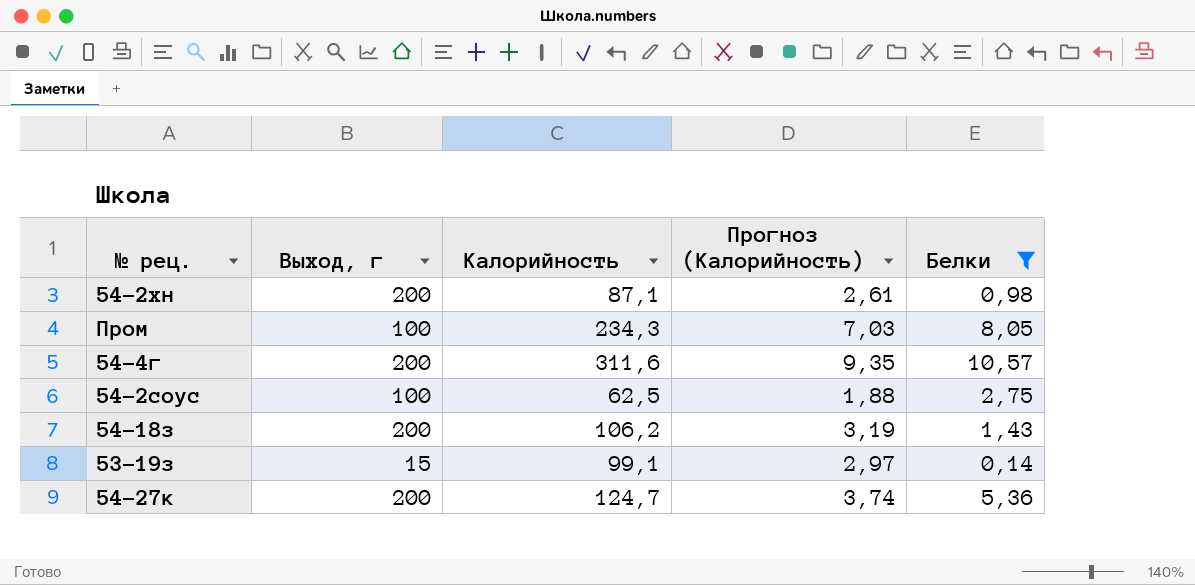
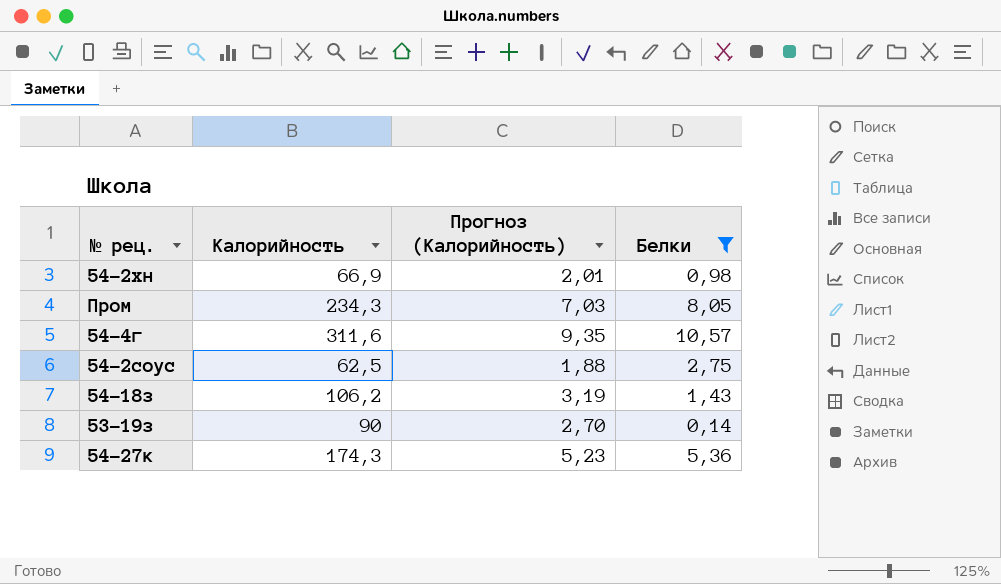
column Выход, г | position: 2 -> none
54-2хн | Калорийность: 87,1 -> 66,9
54-2хн | Прогноз (Калорийность): 2,61 -> 2,01
53-19з | Калорийность: 99,1 -> 90
53-19з | Прогноз (Калорийность): 2,97 -> 2,70
54-27к | Калорийность: 124,7 -> 174,3
54-27к | Прогноз (Калорийность): 3,74 -> 5,23

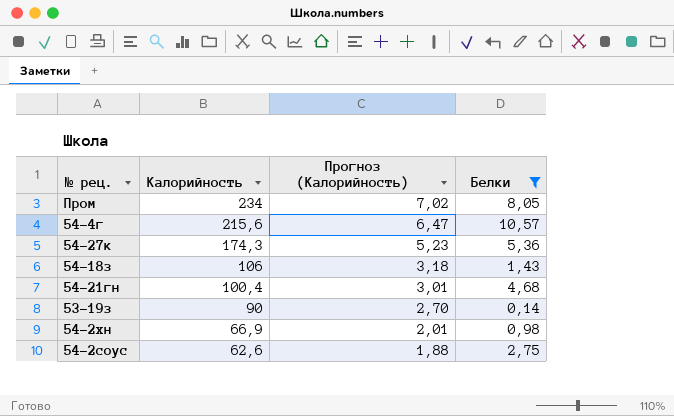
row order: none -> Калорийность descending
Пром | Калорийность: 234,3 -> 234
Пром | Прогноз (Калорийность): 7,03 -> 7,02
54-4г | Калорийность: 311,6 -> 215,6
54-4г | Прогноз (Калорийность): 9,35 -> 6,47
54-18з | Калорийность: 106,2 -> 106
54-18з | Прогноз (Калорийность): 3,19 -> 3,18
row 54-21гн: none -> 100,4 | 3,01 | 4,68
54-2соус | Калорийность: 62,5 -> 62,6

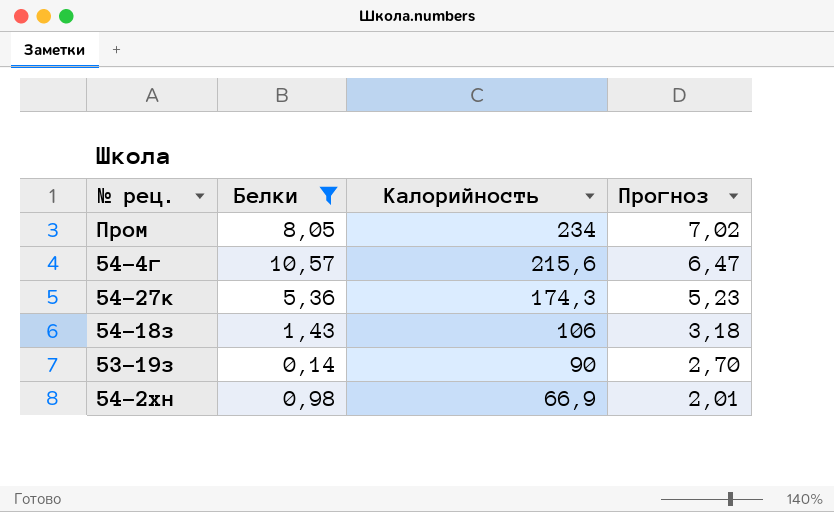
column Белки | position: 4 -> 2
column name: Прогноз (Калорийность) -> Прогноз
row 54-21гн: 100,4 | 3,01 | 4,68 -> none
row 54-2соус: 62,6 | 1,88 | 2,75 -> none

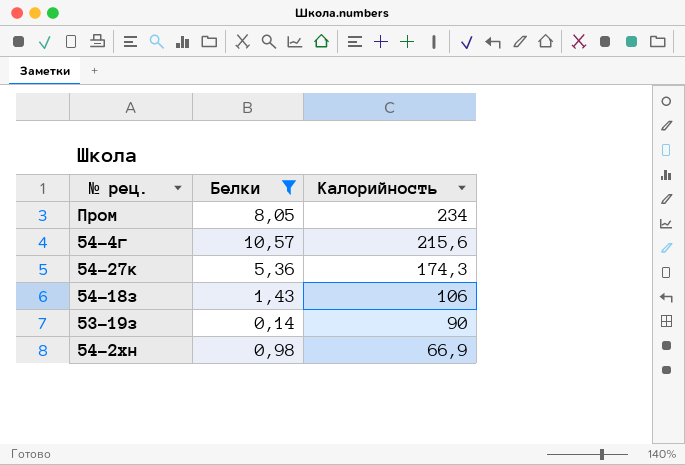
column Прогноз | formula: [Калорийность] * 0,03 -> none

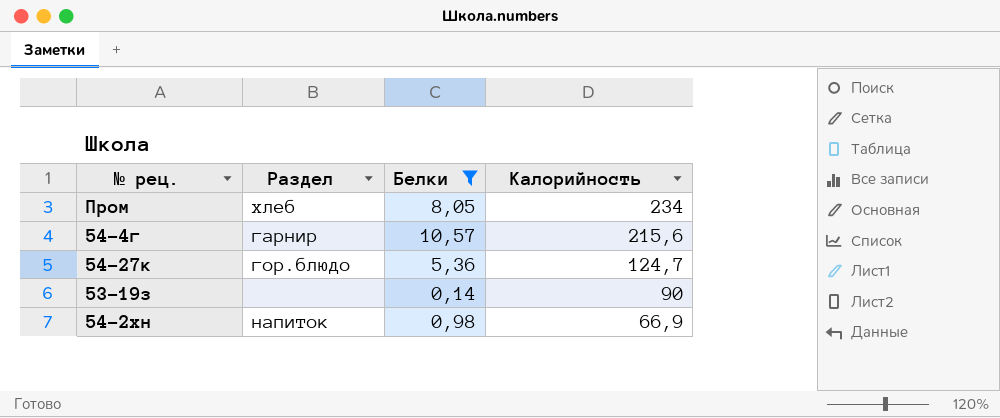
column Раздел | position: none -> 2
row 54-18з: 1,43 | 106 -> none
54-27к | Калорийность: 174,3 -> 124,7

